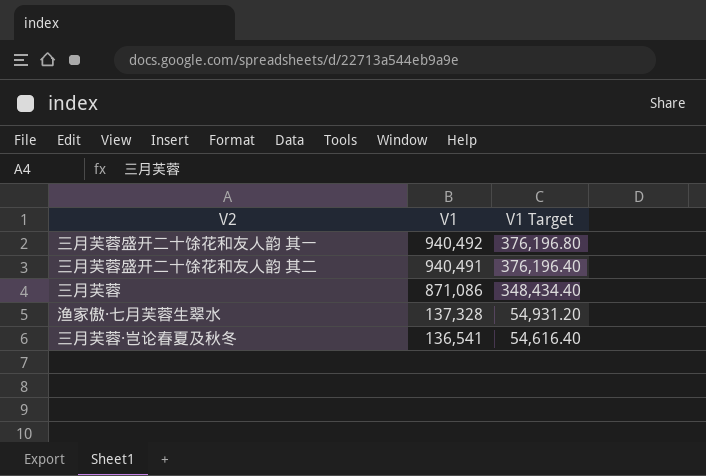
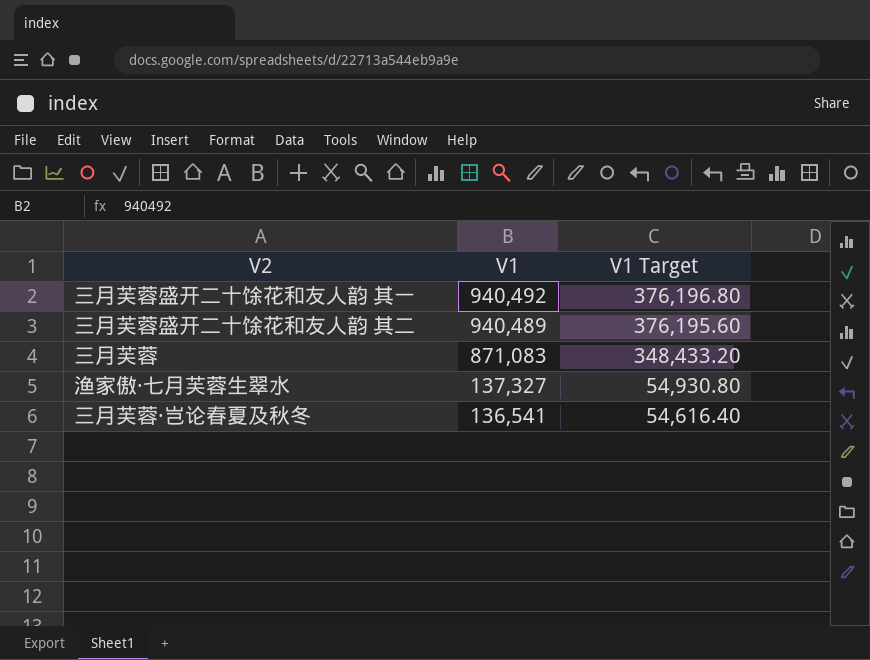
三月芙蓉盛开二十馀花和友人韵 其二 | V1: 940,491 -> 940,489
三月芙蓉盛开二十馀花和友人韵 其二 | V1 Target: 376,196.40 -> 376,195.60
三月芙蓉 | V1: 871,086 -> 871,083
三月芙蓉 | V1 Target: 348,434.40 -> 348,433.20
渔家傲·七月芙蓉生翠水 | V1: 137,328 -> 137,327
渔家傲·七月芙蓉生翠水 | V1 Target: 54,931.20 -> 54,930.80

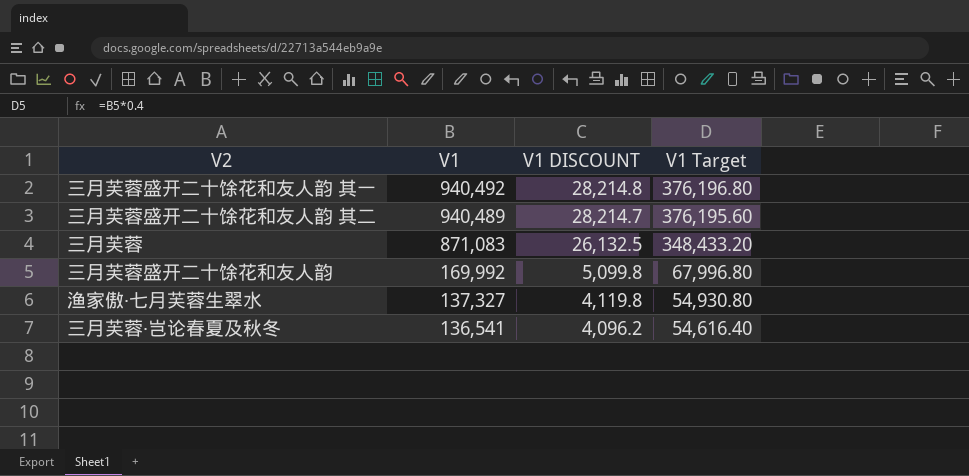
column V1 DISCOUNT | formula: none -> [V1] * 0.03
row 三月芙蓉盛开二十馀花和友人韵: none -> 169,992 | 5,099.8 | 67,996.80

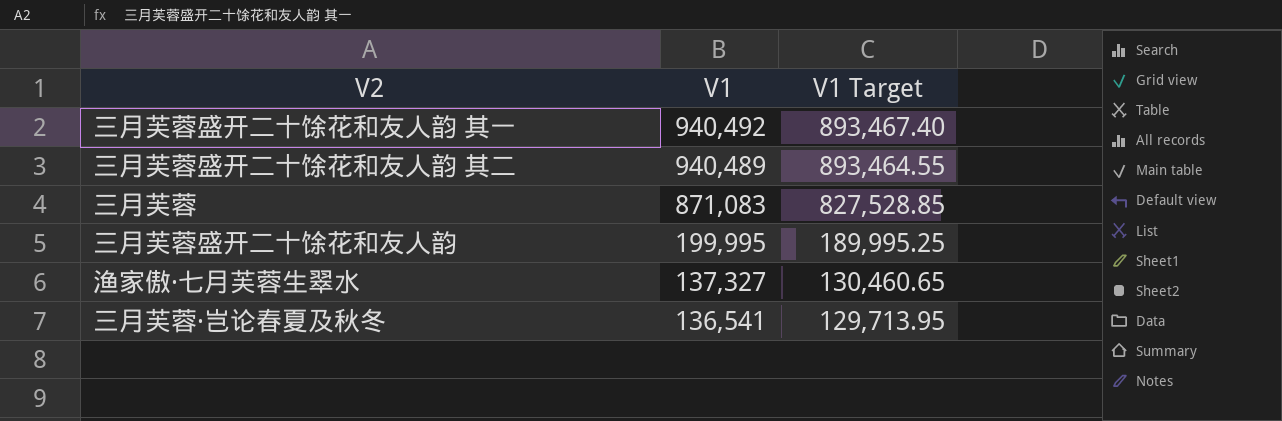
column V1 DISCOUNT | formula: [V1] * 0.03 -> none
column V1 Target | formula: [V1] * 0.4 -> [V1] * 0.95
三月芙蓉盛开二十馀花和友人韵 | V1: 169,992 -> 199,995

